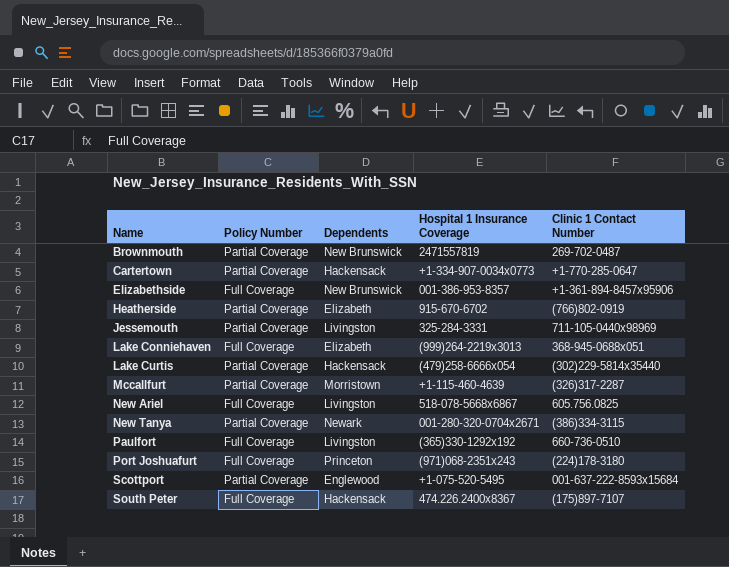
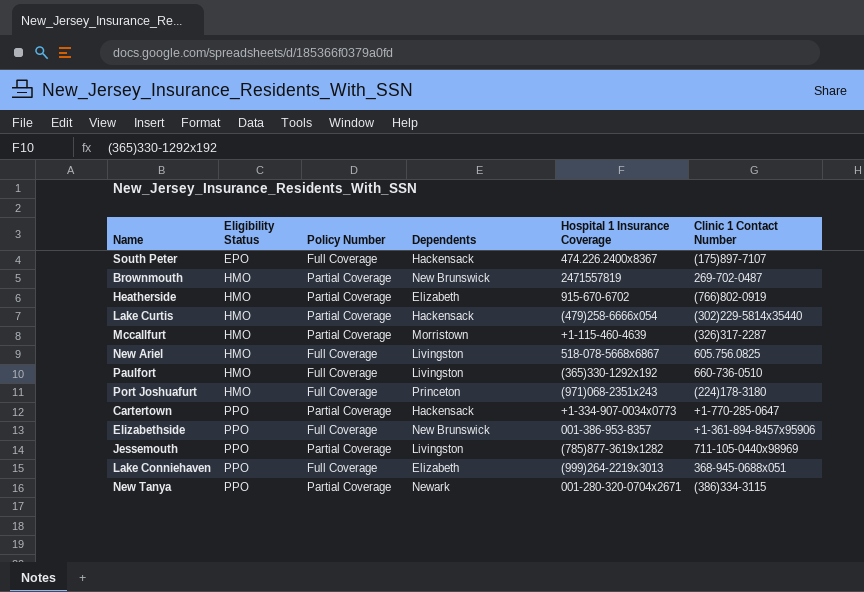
row order: Name ascending -> Eligibility Status ascending
column Eligibility Status | position: none -> 2
row Scottport: Partial Coverage | Englewood | +1-075-520-5495 | 001-637-222-8593x15684 -> none
Jessemouth | Hospital 1 Insurance Coverage: 325-284-3331 -> (785)877-3619x1282

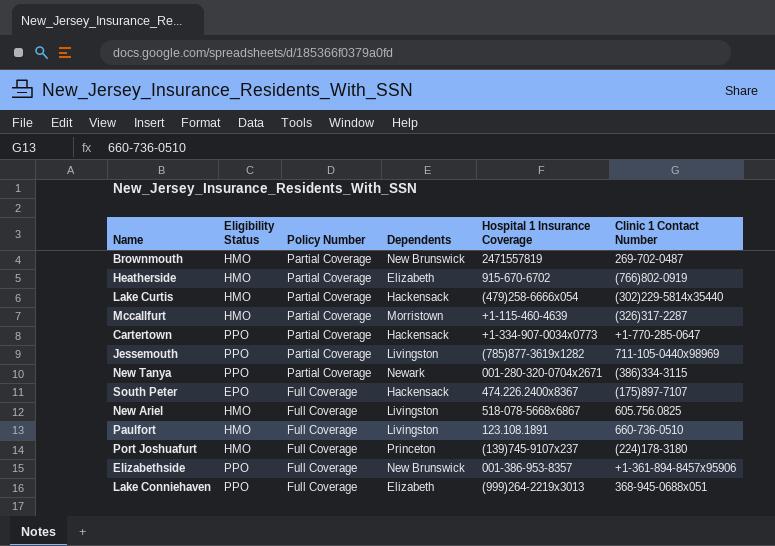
row order: Eligibility Status ascending -> Policy Number descending
Paulfort | Hospital 1 Insurance Coverage: (365)330-1292x192 -> 123.108.1891
Port Joshuafurt | Hospital 1 Insurance Coverage: (971)068-2351x243 -> (139)745-9107x237

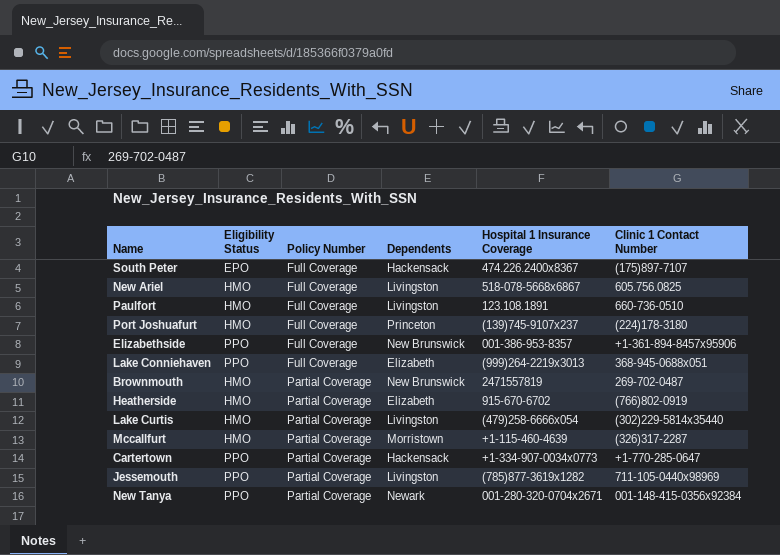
row order: Policy Number descending -> Policy Number ascending
Lake Curtis | Dependents: Hackensack -> Livingston
New Tanya | Clinic 1 Contact Number: (386)334-3115 -> 001-148-415-0356x92384

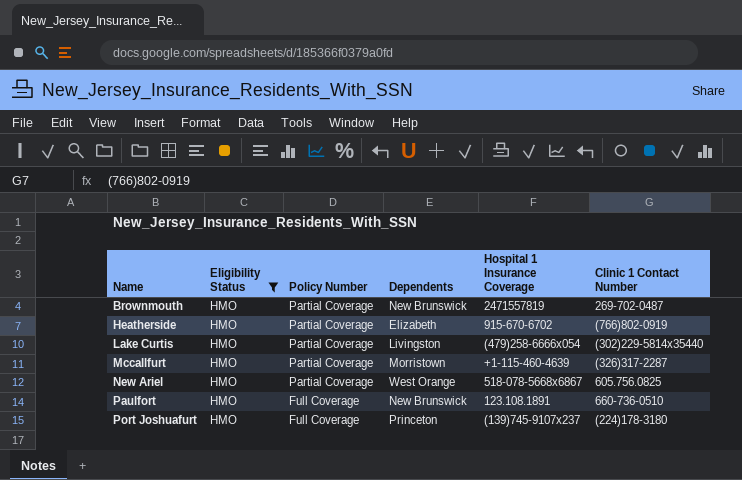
filter: none -> Eligibility Status = HMO
row order: Policy Number ascending -> Name ascending
New Ariel | Policy Number: Full Coverage -> Partial Coverage
New Ariel | Dependents: Livingston -> West Orange
Paulfort | Dependents: Livingston -> New Brunswick

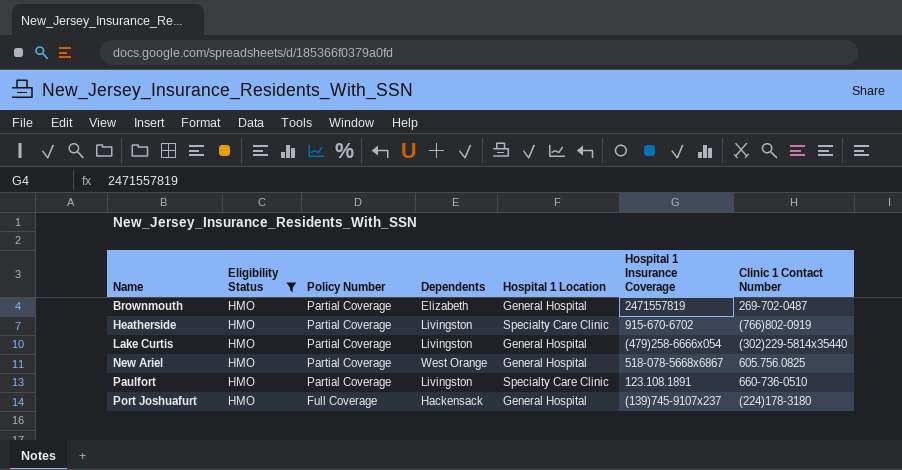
column Hospital 1 Location | position: none -> 5
row Mccallfurt: HMO | Partial Coverage | Morristown | +1-115-460-4639 | (326)317-2287 -> none
Brownmouth | Dependents: New Brunswick -> Elizabeth
Heatherside | Dependents: Elizabeth -> Livingston
Paulfort | Policy Number: Full Coverage -> Partial Coverage
Paulfort | Dependents: New Brunswick -> Livingston
Port Joshuafurt | Dependents: Princeton -> Hackensack

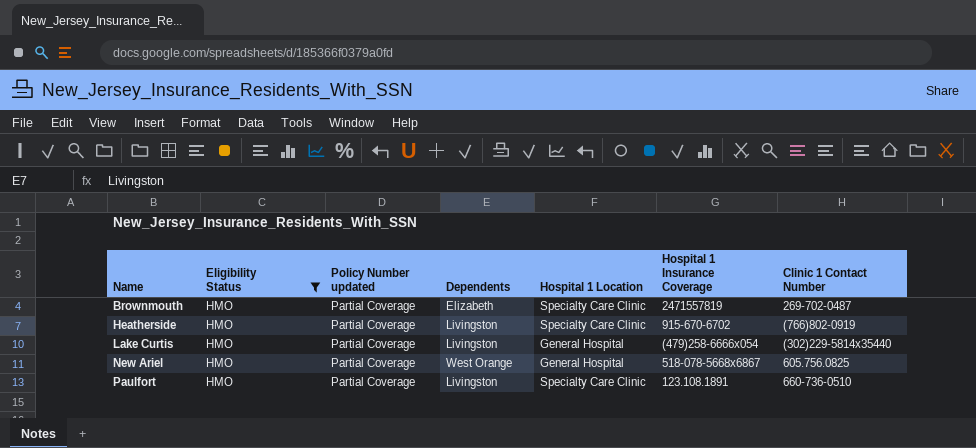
column name: Policy Number -> Policy Number updated
row Port Joshuafurt: HMO | Full Coverage | Hackensack | General Hospital | (139)745-9107x237 | (224)178-3180 -> none
Brownmouth | Hospital 1 Location: General Hospital -> Specialty Care Clinic

